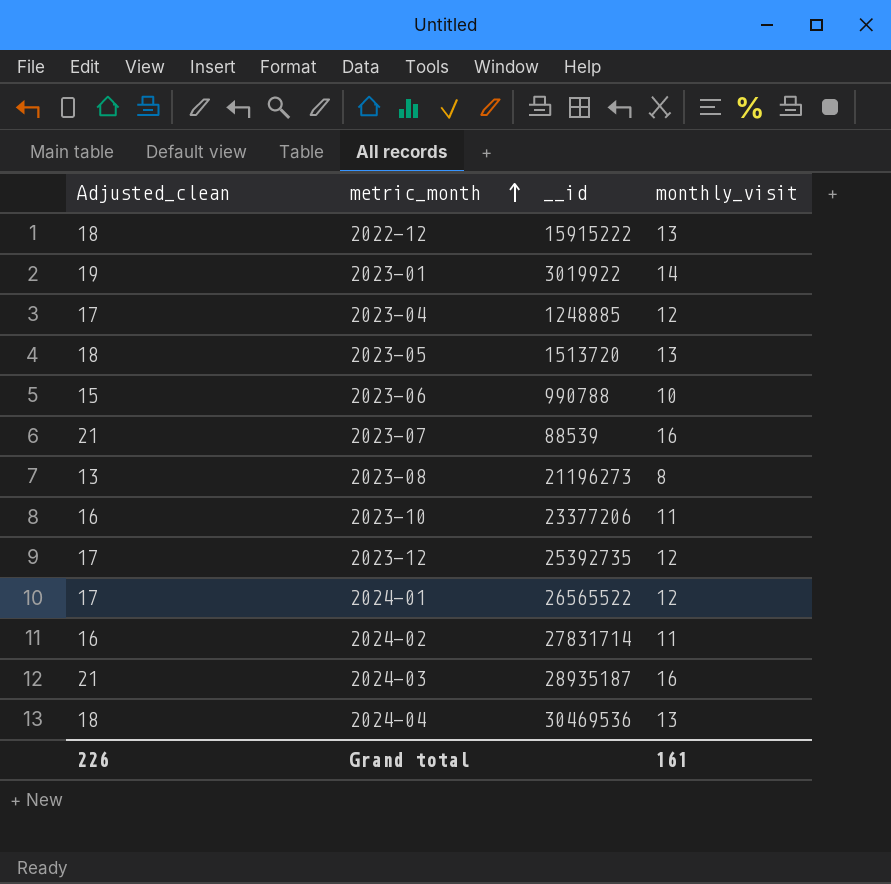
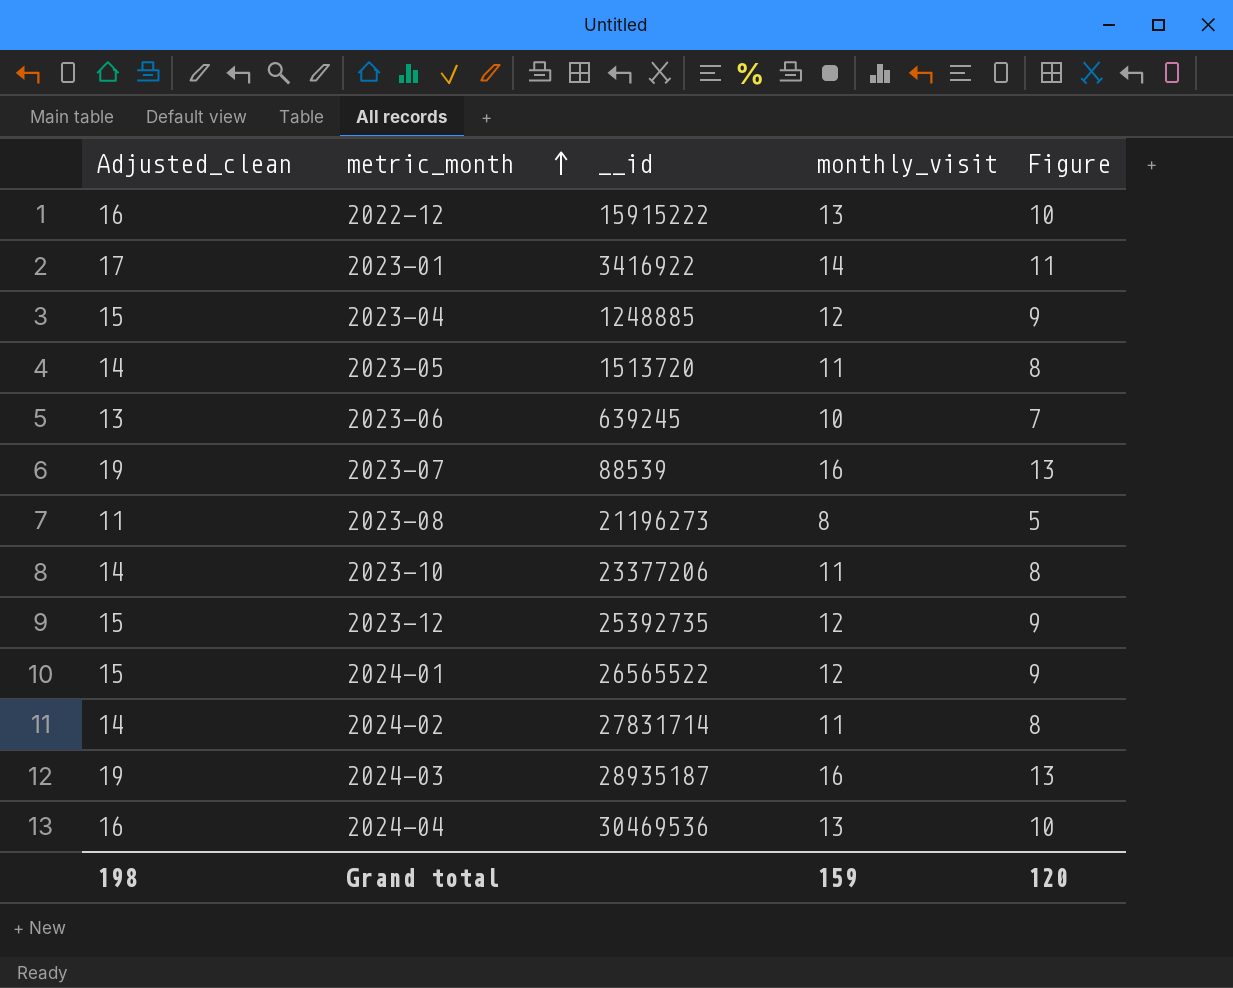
column Adjusted_clean | formula: [monthly_visit] + 5 -> [monthly_visit] + 3
column Figure | formula: none -> [monthly_visit] - 3
2023-01 | __id: 3019922 -> 3416922
2023-05 | monthly_visit: 13 -> 11
2023-06 | __id: 990788 -> 639245
Grand total | Adjusted_clean: 226 -> 198
Grand total | monthly_visit: 161 -> 159

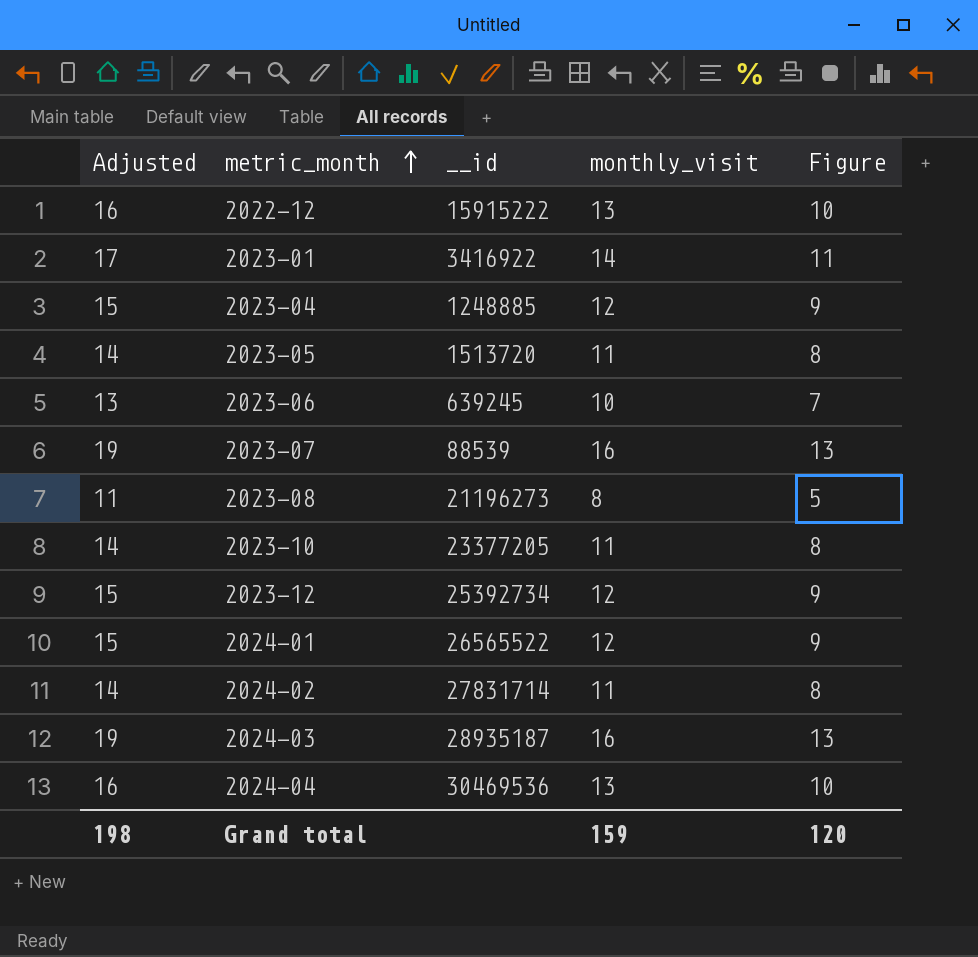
column name: Adjusted_clean -> Adjusted
2023-10 | __id: 23377206 -> 23377205
2023-12 | __id: 25392735 -> 25392734

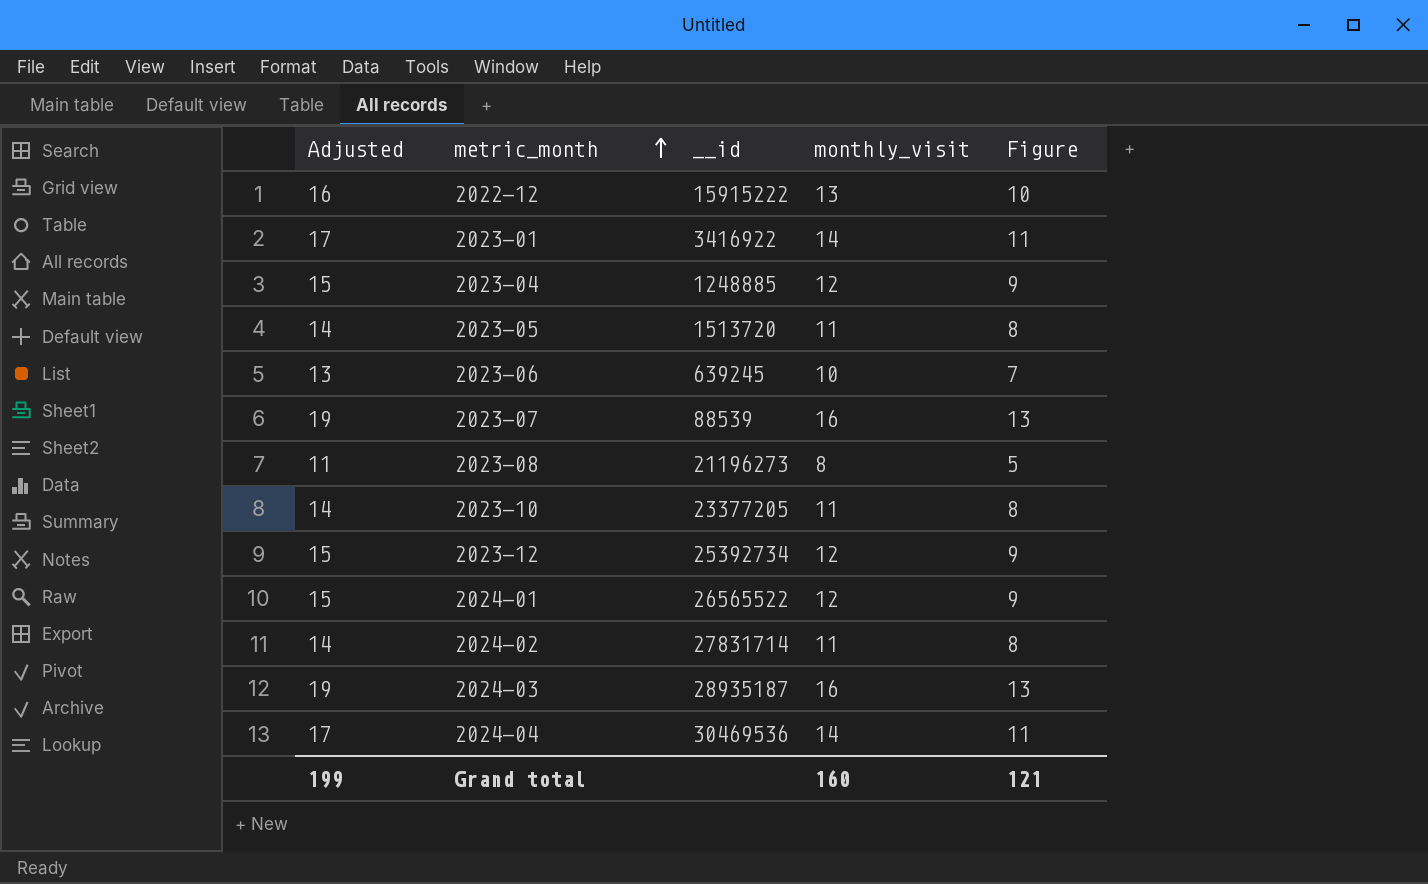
2024-04 | Adjusted: 16 -> 17
2024-04 | monthly_visit: 13 -> 14
2024-04 | Figure: 10 -> 11
Grand total | Adjusted: 198 -> 199
Grand total | monthly_visit: 159 -> 160
Grand total | Figure: 120 -> 121

